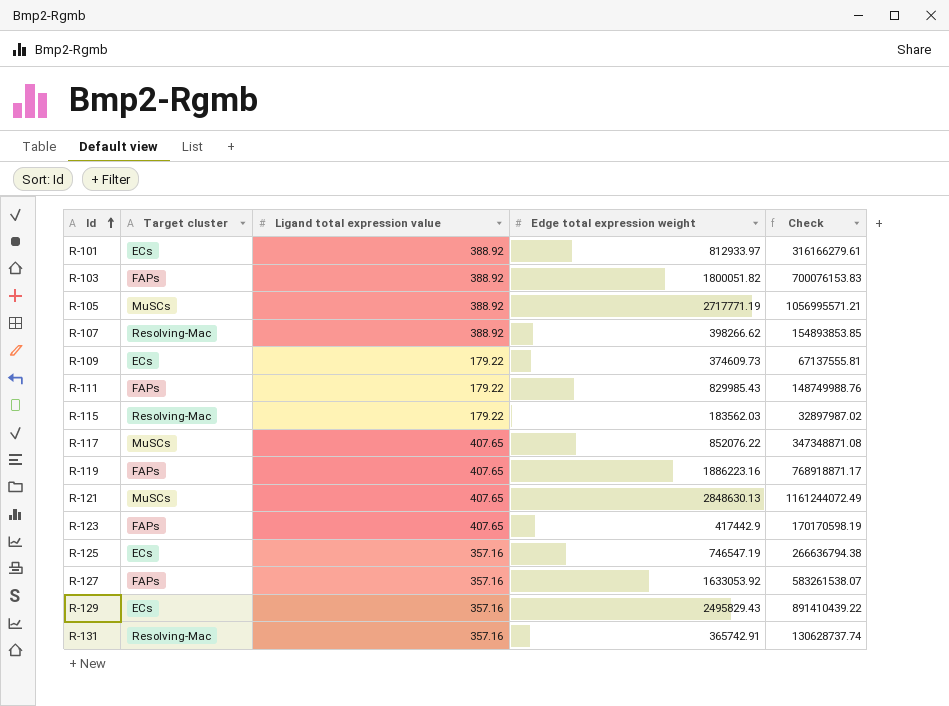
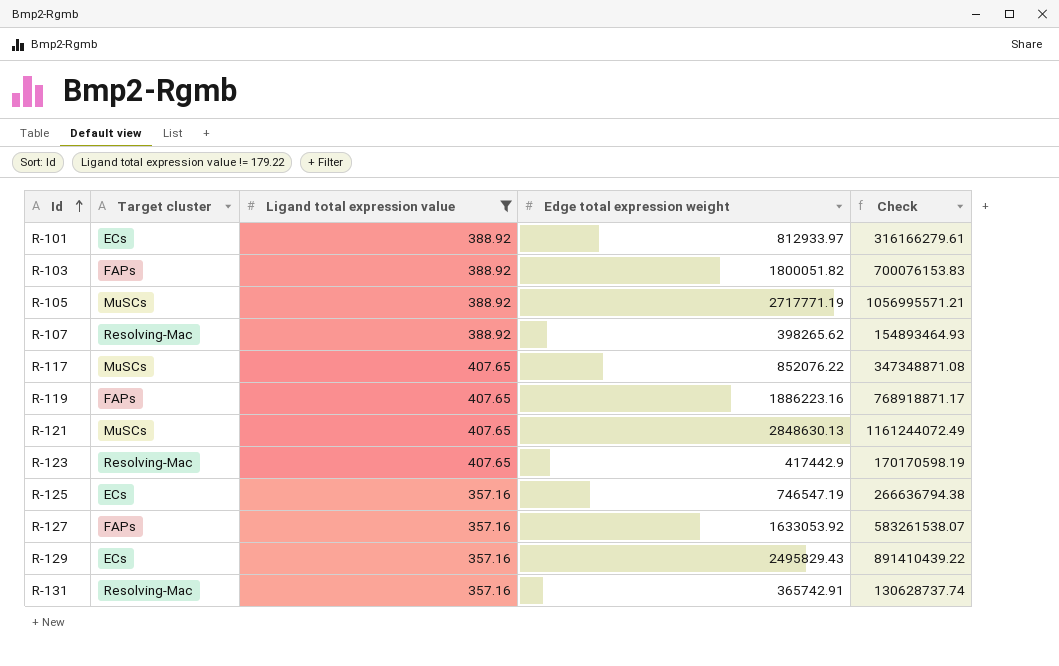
filter: none -> Ligand total expression value != 179.22
R-107 | Edge total expression weight: 398266.62 -> 398265.62
R-107 | Check: 154893853.85 -> 154893464.93
R-123 | Target cluster: FAPs -> Resolving-Mac

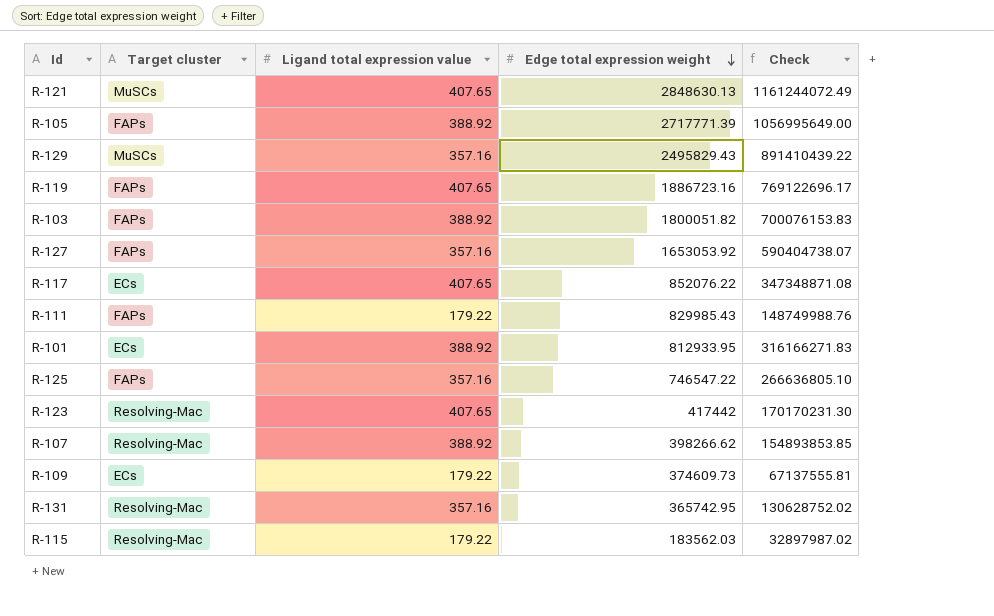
filter: Ligand total expression value != 179.22 -> none
row order: Id ascending -> Edge total expression weight descending
R-105 | Target cluster: MuSCs -> FAPs
R-105 | Edge total expression weight: 2717771.19 -> 2717771.39
R-105 | Check: 1056995571.21 -> 1056995649.00
R-129 | Target cluster: ECs -> MuSCs
R-119 | Edge total expression weight: 1886223.16 -> 1886723.16
R-119 | Check: 768918871.17 -> 769122696.17
R-127 | Edge total expression weight: 1633053.92 -> 1653053.92
R-127 | Check: 583261538.07 -> 590404738.07
R-117 | Target cluster: MuSCs -> ECs
R-101 | Edge total expression weight: 812933.97 -> 812933.95
R-101 | Check: 316166279.61 -> 316166271.83
R-125 | Target cluster: ECs -> FAPs
R-125 | Edge total expression weight: 746547.19 -> 746547.22
R-125 | Check: 266636794.38 -> 266636805.10
R-123 | Edge total expression weight: 417442.9 -> 417442
R-123 | Check: 170170598.19 -> 170170231.30
R-107 | Edge total expression weight: 398265.62 -> 398266.62
R-107 | Check: 154893464.93 -> 154893853.85
R-131 | Edge total expression weight: 365742.91 -> 365742.95
R-131 | Check: 130628737.74 -> 130628752.02

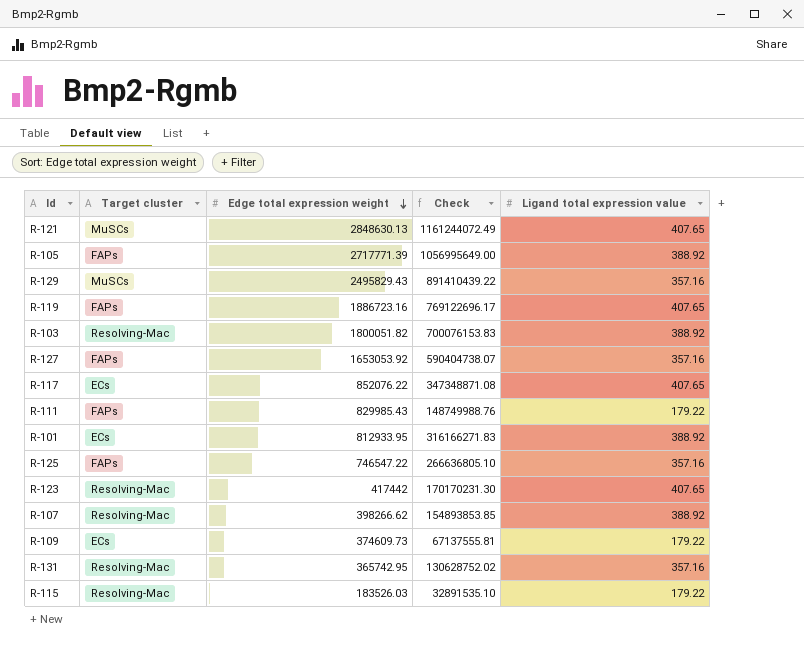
column Ligand total expression value | position: 3 -> 5
R-103 | Target cluster: FAPs -> Resolving-Mac
R-115 | Edge total expression weight: 183562.03 -> 183526.03
R-115 | Check: 32897987.02 -> 32891535.10

